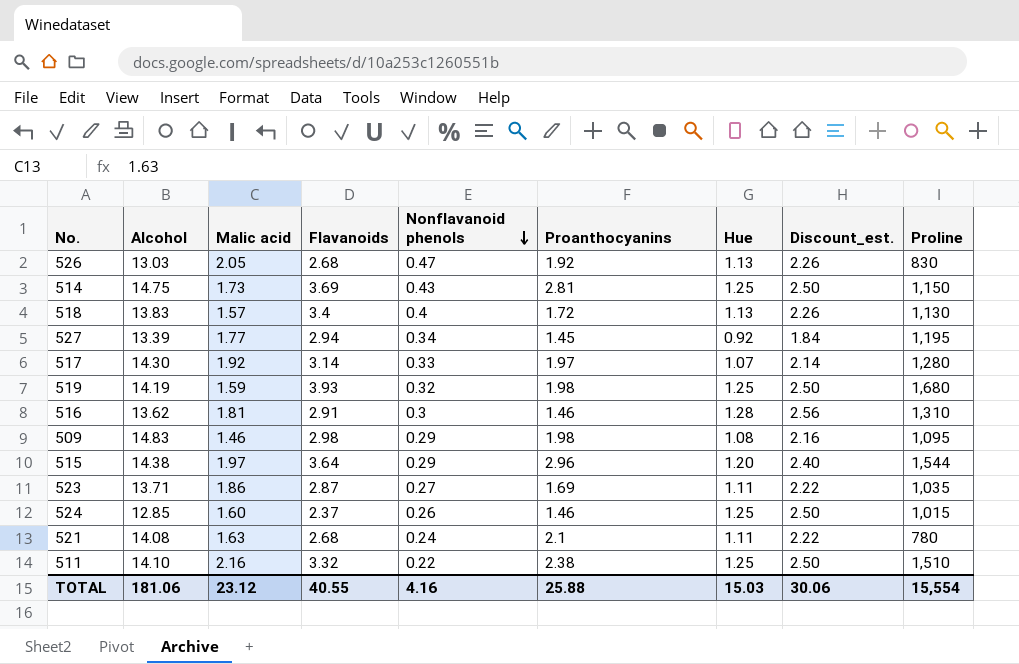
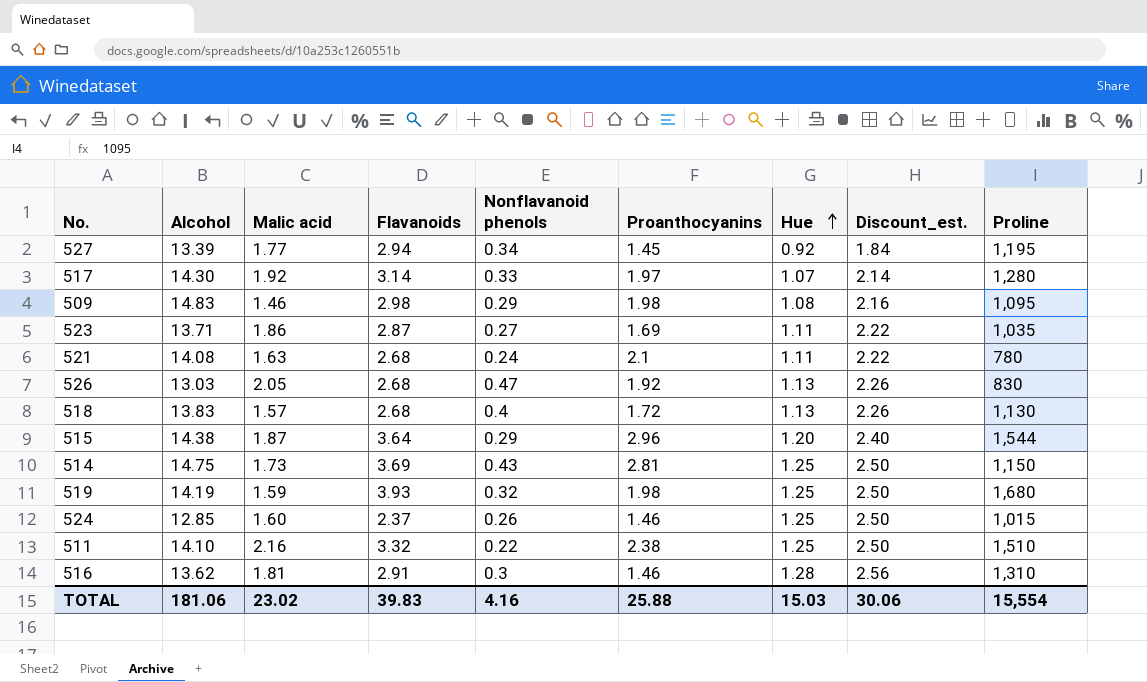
row order: Nonflavanoid phenols descending -> Hue ascending
518 | Flavanoids: 3.4 -> 2.68
515 | Malic acid: 1.97 -> 1.87
TOTAL | Malic acid: 23.12 -> 23.02
TOTAL | Flavanoids: 40.55 -> 39.83

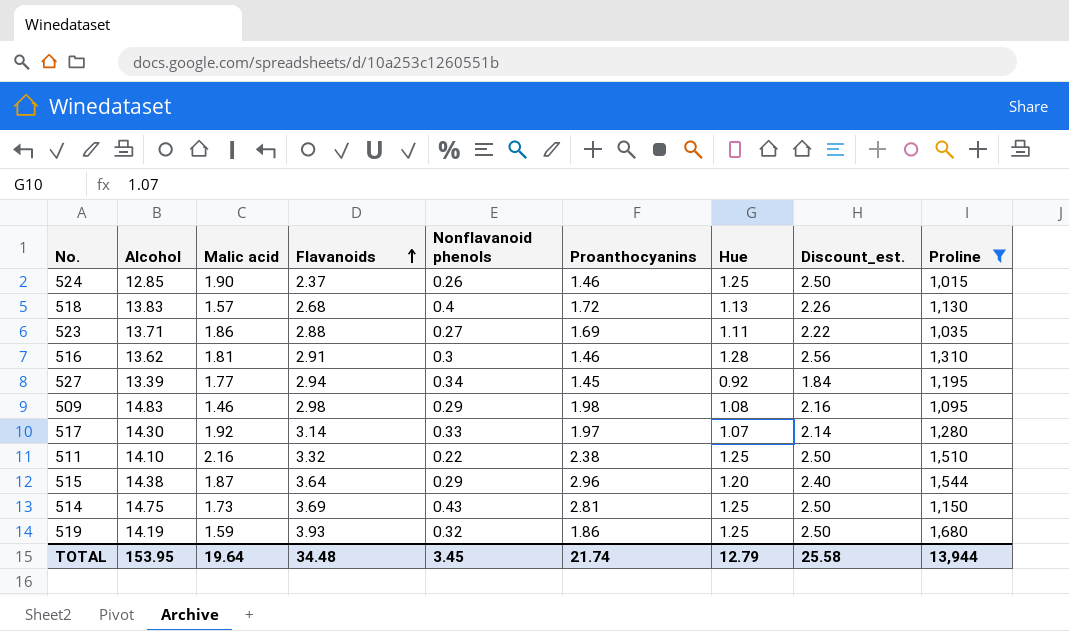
filter: none -> Proline >= 1,015
row order: Hue ascending -> Flavanoids ascending
524 | Malic acid: 1.60 -> 1.90
523 | Flavanoids: 2.87 -> 2.88
519 | Proanthocyanins: 1.98 -> 1.86
TOTAL | Alcohol: 181.06 -> 153.95
TOTAL | Malic acid: 23.02 -> 19.64
TOTAL | Flavanoids: 39.83 -> 34.48
TOTAL | Nonflavanoid phenols: 4.16 -> 3.45
TOTAL | Proanthocyanins: 25.88 -> 21.74
TOTAL | Hue: 15.03 -> 12.79
TOTAL | Discount_est.: 30.06 -> 25.58
TOTAL | Proline: 15,554 -> 13,944

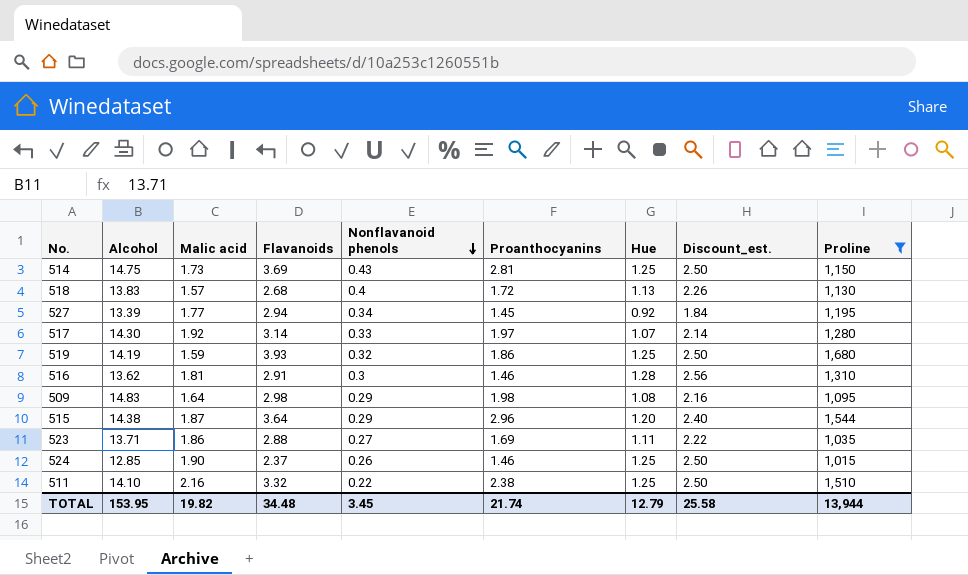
row order: Flavanoids ascending -> Nonflavanoid phenols descending
509 | Malic acid: 1.46 -> 1.64
TOTAL | Malic acid: 19.64 -> 19.82

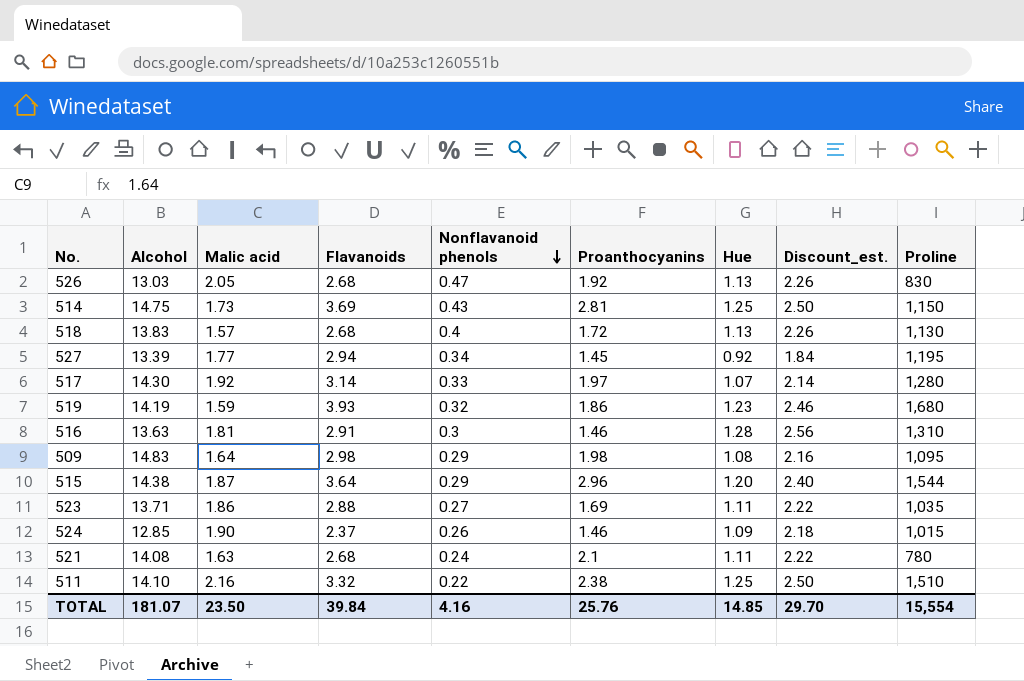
filter: Proline >= 1,015 -> none
519 | Hue: 1.25 -> 1.23
519 | Discount_est.: 2.50 -> 2.46
516 | Alcohol: 13.62 -> 13.63
524 | Hue: 1.25 -> 1.09
524 | Discount_est.: 2.50 -> 2.18
TOTAL | Alcohol: 153.95 -> 181.07
TOTAL | Malic acid: 19.82 -> 23.50
TOTAL | Flavanoids: 34.48 -> 39.84
TOTAL | Nonflavanoid phenols: 3.45 -> 4.16
TOTAL | Proanthocyanins: 21.74 -> 25.76
TOTAL | Hue: 12.79 -> 14.85
TOTAL | Discount_est.: 25.58 -> 29.70
TOTAL | Proline: 13,944 -> 15,554

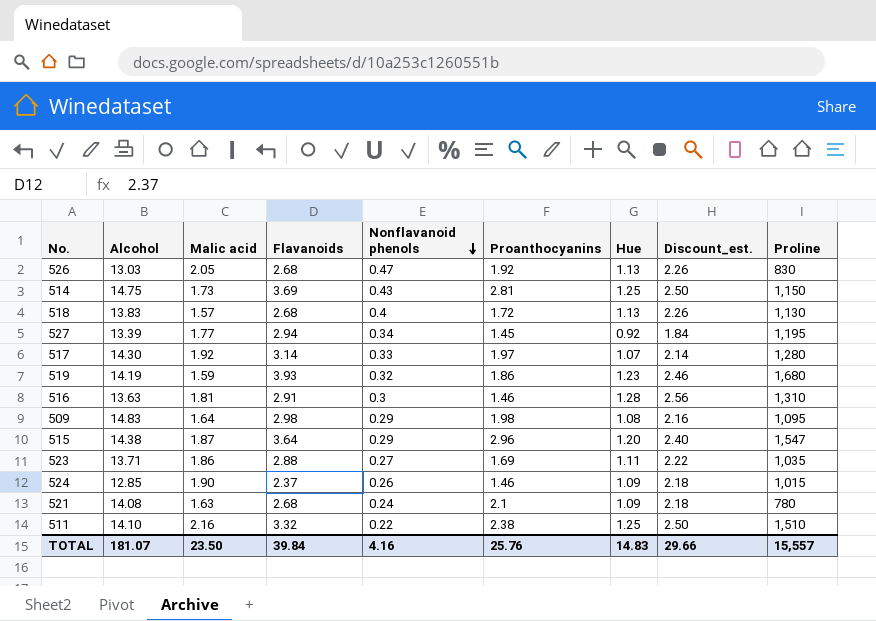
515 | Proline: 1,544 -> 1,547
521 | Hue: 1.11 -> 1.09
521 | Discount_est.: 2.22 -> 2.18
TOTAL | Hue: 14.85 -> 14.83
TOTAL | Discount_est.: 29.70 -> 29.66
TOTAL | Proline: 15,554 -> 15,557

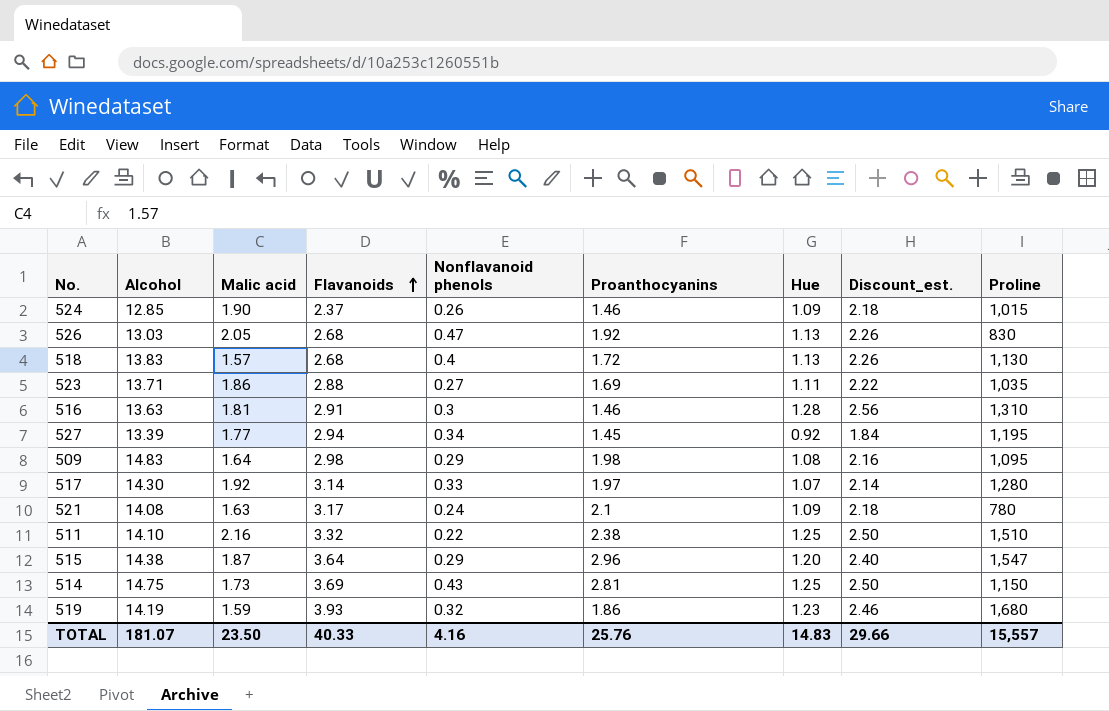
row order: Nonflavanoid phenols descending -> Flavanoids ascending
521 | Flavanoids: 2.68 -> 3.17
TOTAL | Flavanoids: 39.84 -> 40.33

